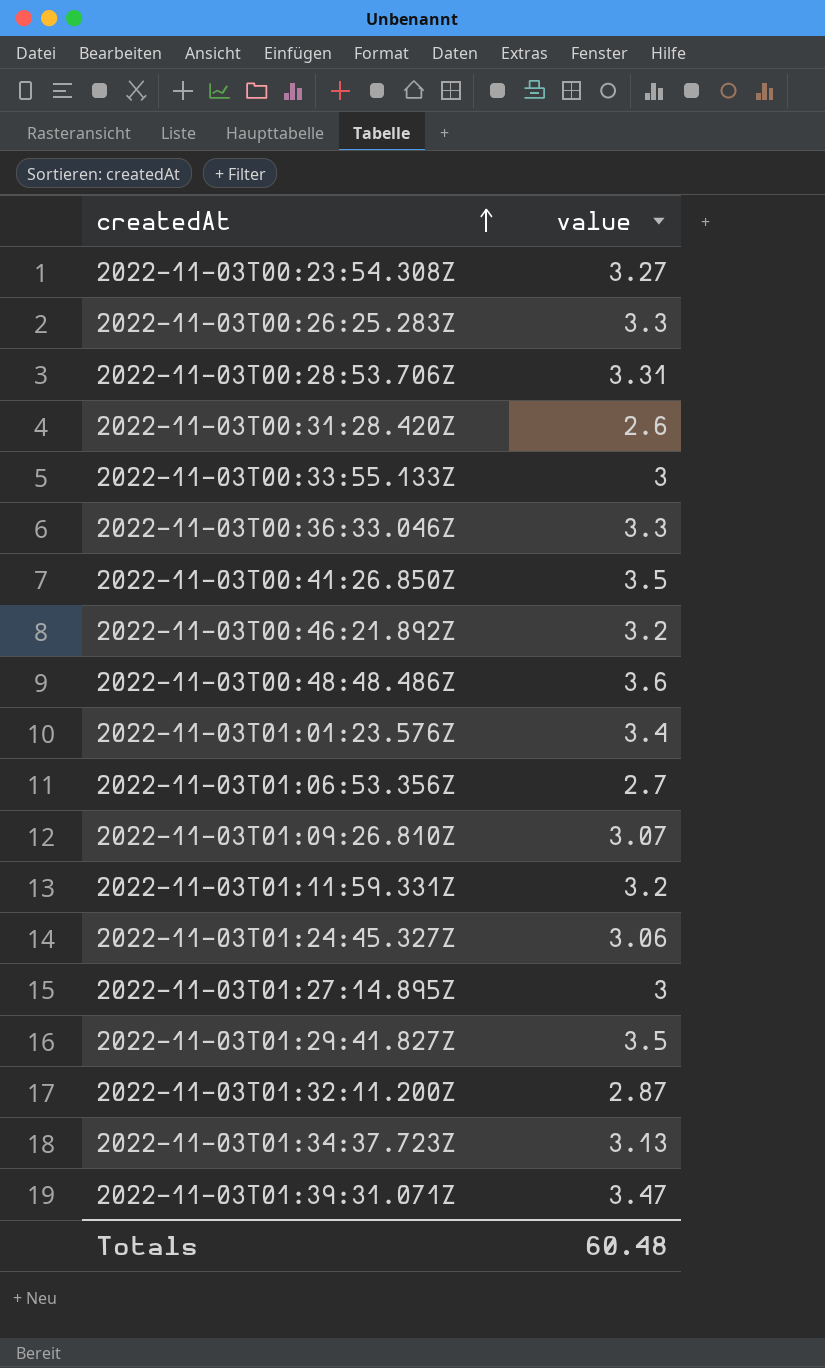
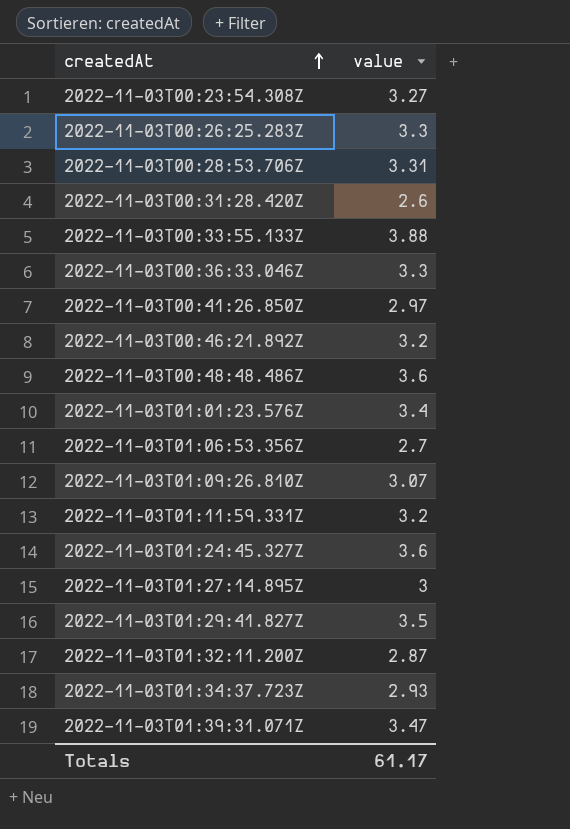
2022-11-03T00:33:55.133Z | value: 3 -> 3.88
2022-11-03T00:41:26.850Z | value: 3.5 -> 2.97
2022-11-03T01:24:45.327Z | value: 3.06 -> 3.6
2022-11-03T01:34:37.723Z | value: 3.13 -> 2.93
Totals | value: 60.48 -> 61.17

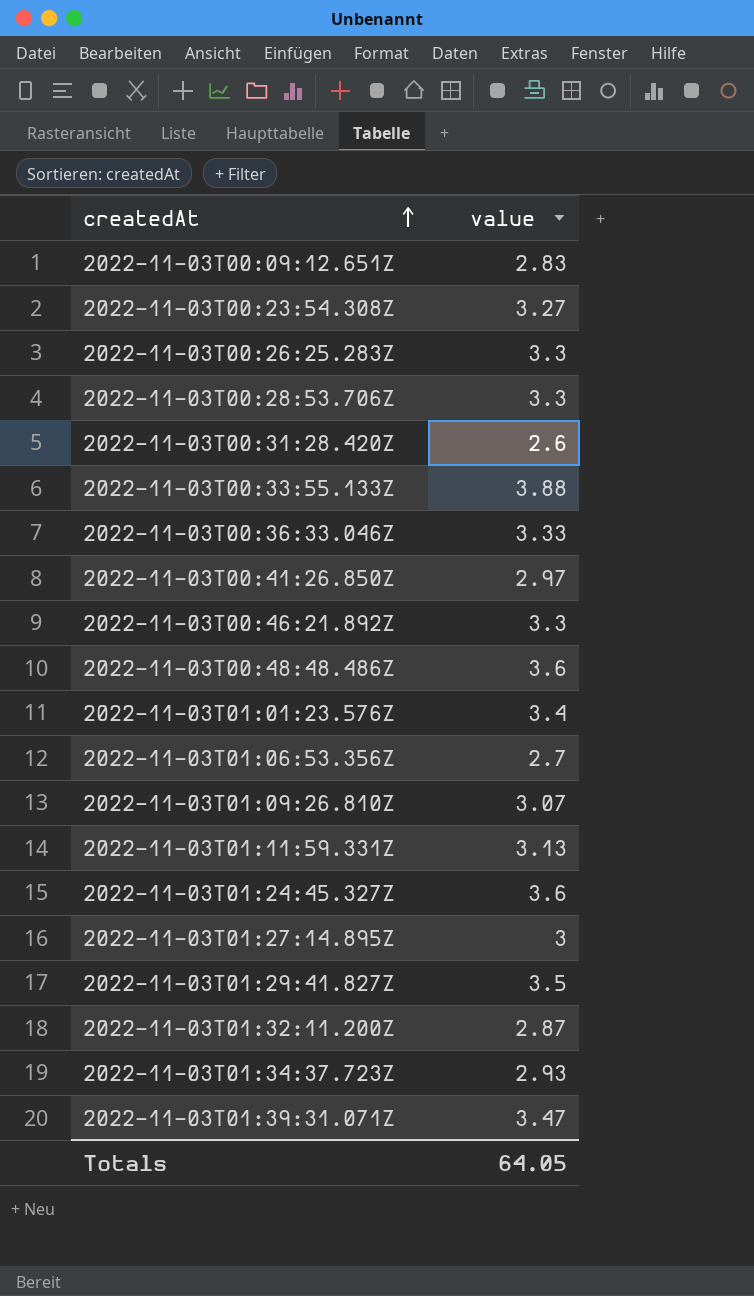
row 2022-11-03T00:09:12.651Z: none -> 2.83
2022-11-03T00:28:53.706Z | value: 3.31 -> 3.3
2022-11-03T00:36:33.046Z | value: 3.3 -> 3.33
2022-11-03T00:46:21.892Z | value: 3.2 -> 3.3
2022-11-03T01:11:59.331Z | value: 3.2 -> 3.13
Totals | value: 61.17 -> 64.05

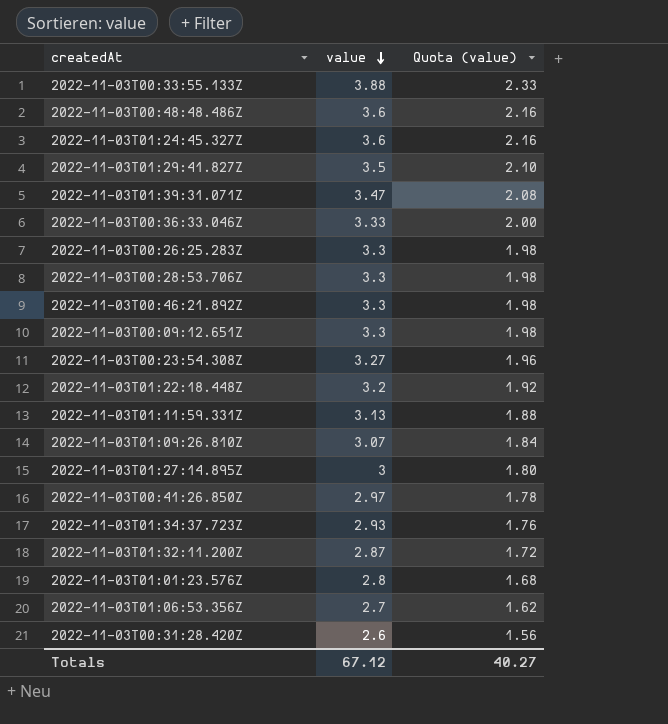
row order: createdAt ascending -> value descending
column Quota (value) | formula: none -> [value] * 0.6
2022-11-03T00:09:12.651Z | value: 2.83 -> 3.3
row 2022-11-03T01:22:18.448Z: none -> 3.2 | 1.92
2022-11-03T01:01:23.576Z | value: 3.4 -> 2.8
Totals | value: 64.05 -> 67.12

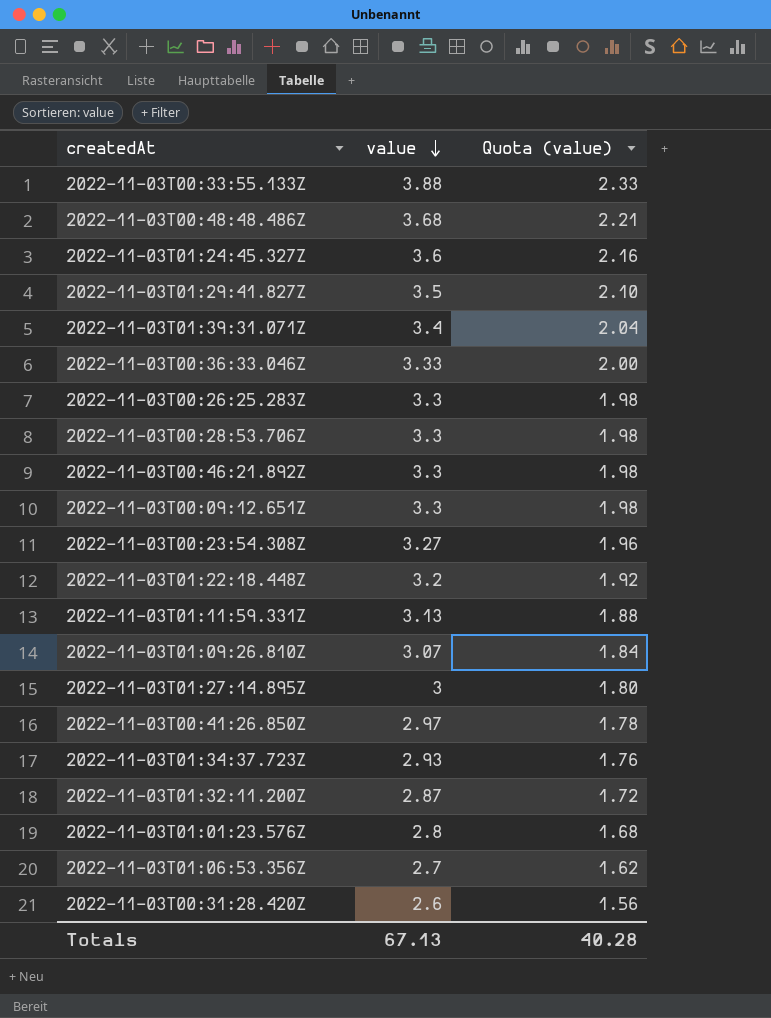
2022-11-03T00:48:48.486Z | value: 3.6 -> 3.68
2022-11-03T00:48:48.486Z | Quota (value): 2.16 -> 2.21
2022-11-03T01:39:31.071Z | value: 3.47 -> 3.4
2022-11-03T01:39:31.071Z | Quota (value): 2.08 -> 2.04
Totals | value: 67.12 -> 67.13
Totals | Quota (value): 40.27 -> 40.28

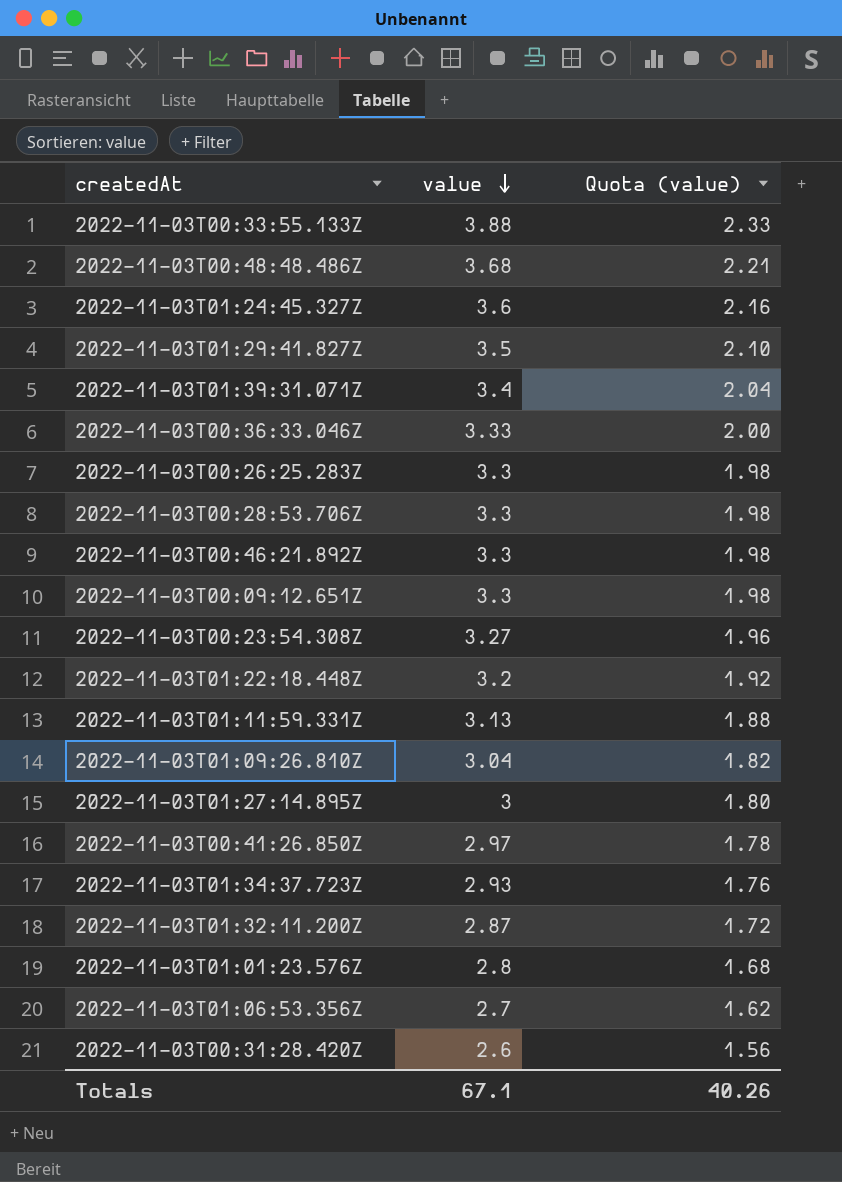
2022-11-03T01:09:26.810Z | value: 3.07 -> 3.04
2022-11-03T01:09:26.810Z | Quota (value): 1.84 -> 1.82
Totals | value: 67.13 -> 67.1
Totals | Quota (value): 40.28 -> 40.26

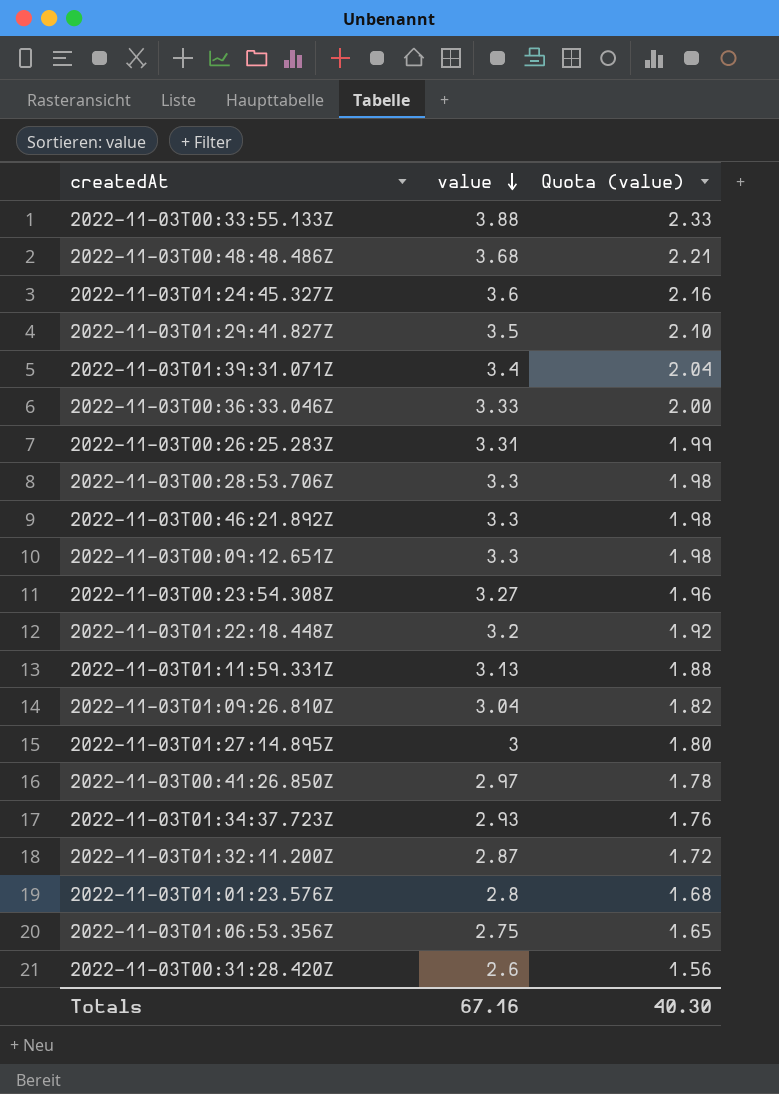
2022-11-03T00:26:25.283Z | value: 3.3 -> 3.31
2022-11-03T00:26:25.283Z | Quota (value): 1.98 -> 1.99
2022-11-03T01:06:53.356Z | value: 2.7 -> 2.75
2022-11-03T01:06:53.356Z | Quota (value): 1.62 -> 1.65
Totals | value: 67.1 -> 67.16
Totals | Quota (value): 40.26 -> 40.30

